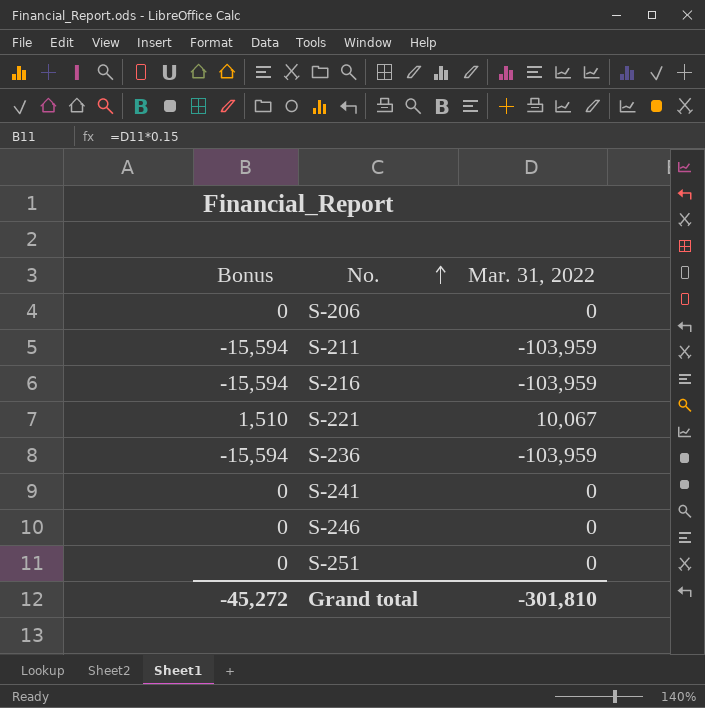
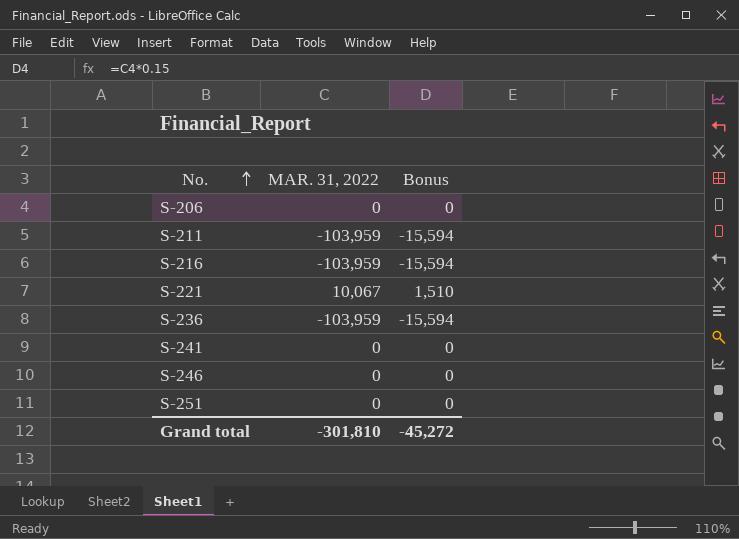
column name: Mar. 31, 2022 -> MAR. 31, 2022
column Bonus | position: 1 -> 3

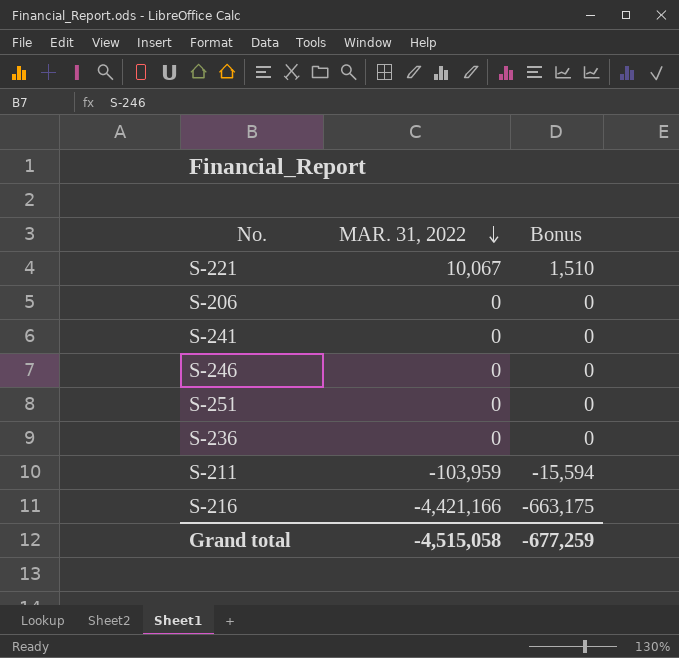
row order: No. ascending -> MAR. 31, 2022 descending
S-236 | MAR. 31, 2022: -103,959 -> 0
S-236 | Bonus: -15,594 -> 0
S-216 | MAR. 31, 2022: -103,959 -> -4,421,166
S-216 | Bonus: -15,594 -> -663,175
Grand total | MAR. 31, 2022: -301,810 -> -4,515,058
Grand total | Bonus: -45,272 -> -677,259

